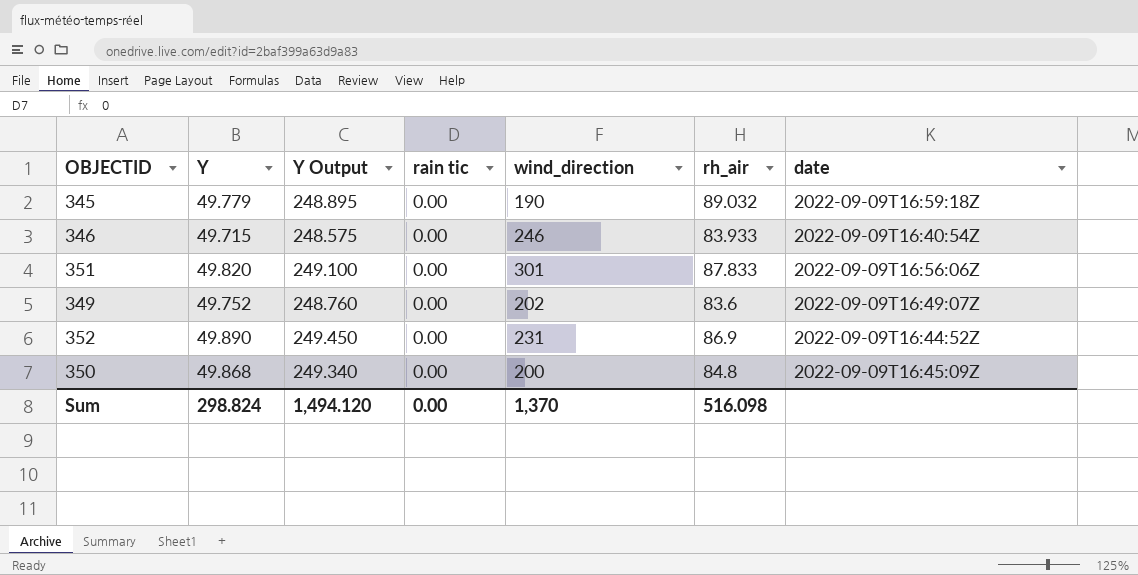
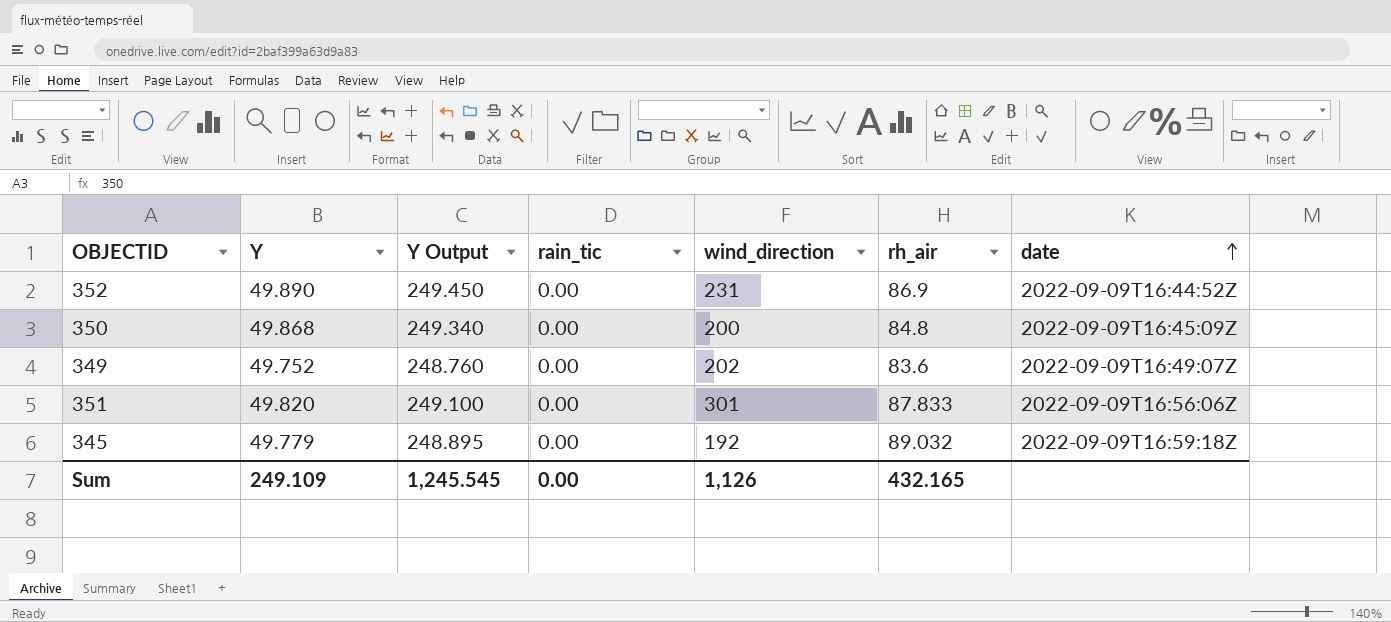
row order: none -> date ascending
column name: rain tic -> rain_tic
row 346: 49.715 | 248.575 | 0.00 | 246 | 83.933 | 2022-09-09T16:40:54Z -> none
345 | wind_direction: 190 -> 192
Sum | Y: 298.824 -> 249.109
Sum | Y Output: 1,494.120 -> 1,245.545
Sum | wind_direction: 1,370 -> 1,126
Sum | rh_air: 516.098 -> 432.165

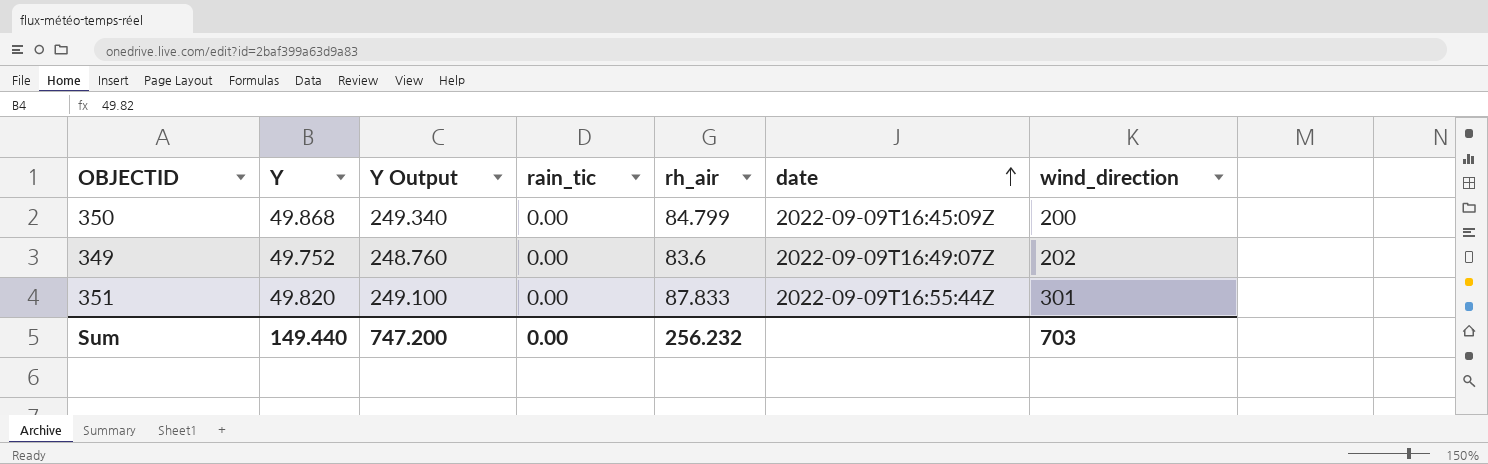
column wind_direction | position: 5 -> 7
row 352: 49.890 | 249.450 | 0.00 | 231 | 86.9 | 2022-09-09T16:44:52Z -> none
row 345: 49.779 | 248.895 | 0.00 | 192 | 89.032 | 2022-09-09T16:59:18Z -> none
350 | rh_air: 84.8 -> 84.799
351 | date: 2022-09-09T16:56:06Z -> 2022-09-09T16:55:44Z
Sum | Y: 249.109 -> 149.440
Sum | Y Output: 1,245.545 -> 747.200
Sum | rh_air: 432.165 -> 256.232
Sum | wind_direction: 1,126 -> 703

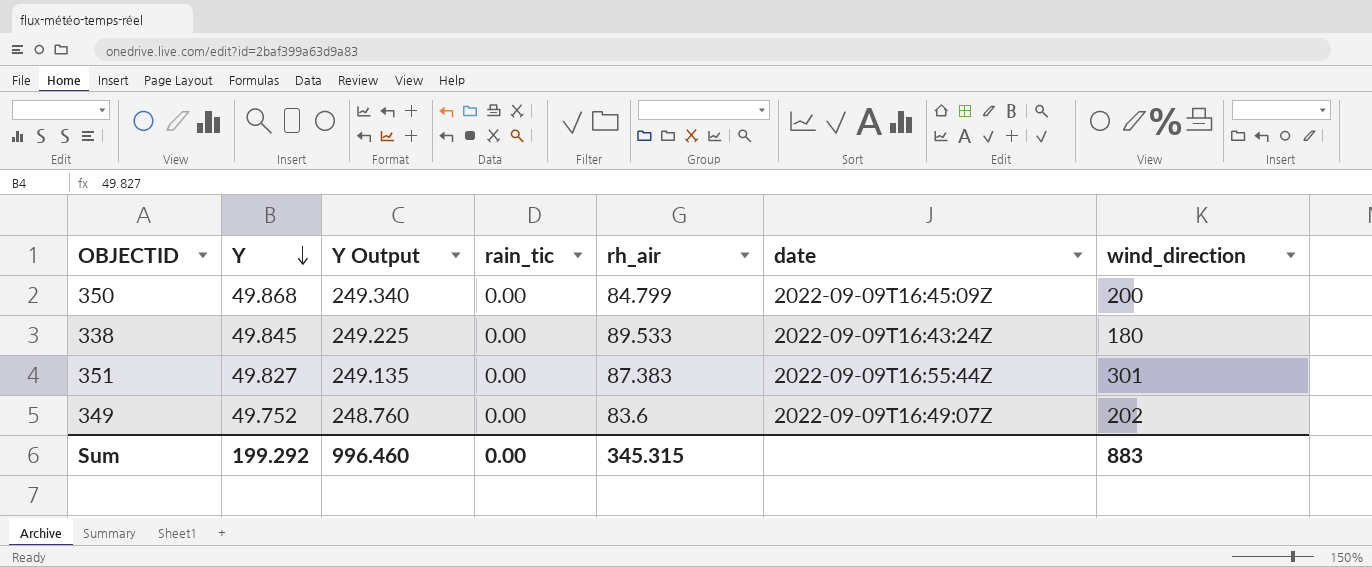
row order: date ascending -> Y descending
row 338: none -> 49.845 | 249.225 | 0.00 | 89.533 | 2022-09-09T16:43:24Z | 180
351 | Y: 49.820 -> 49.827
351 | Y Output: 249.100 -> 249.135
351 | rh_air: 87.833 -> 87.383
Sum | Y: 149.440 -> 199.292
Sum | Y Output: 747.200 -> 996.460
Sum | rh_air: 256.232 -> 345.315
Sum | wind_direction: 703 -> 883

